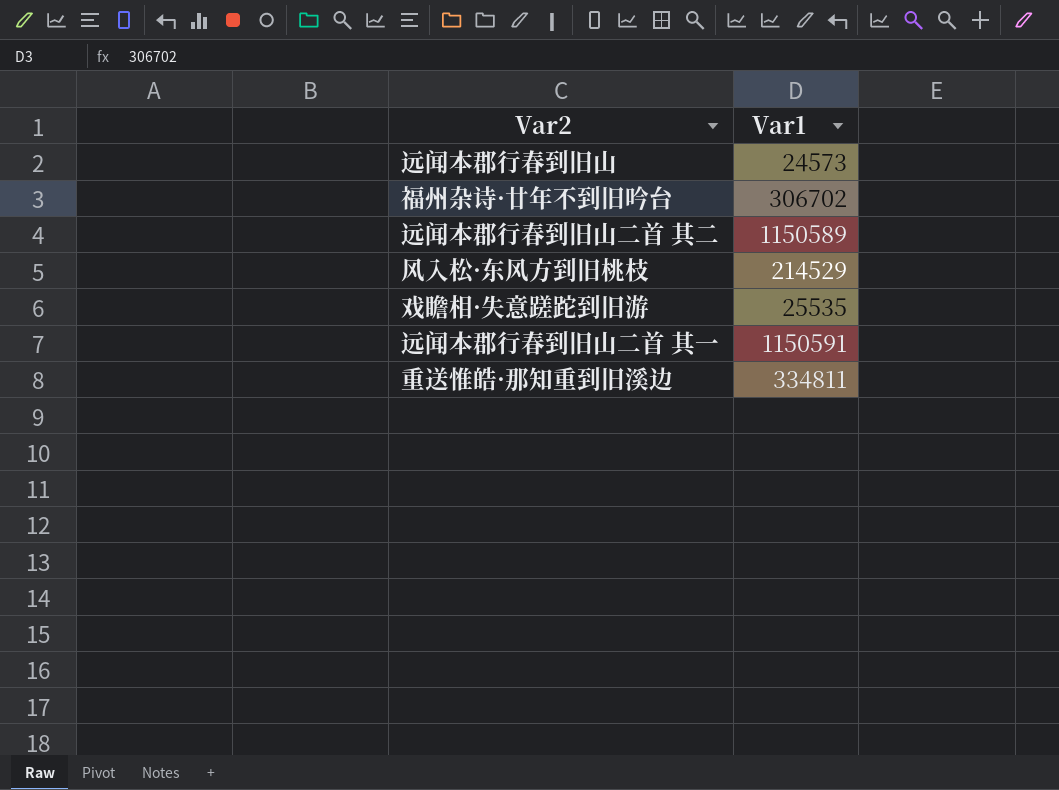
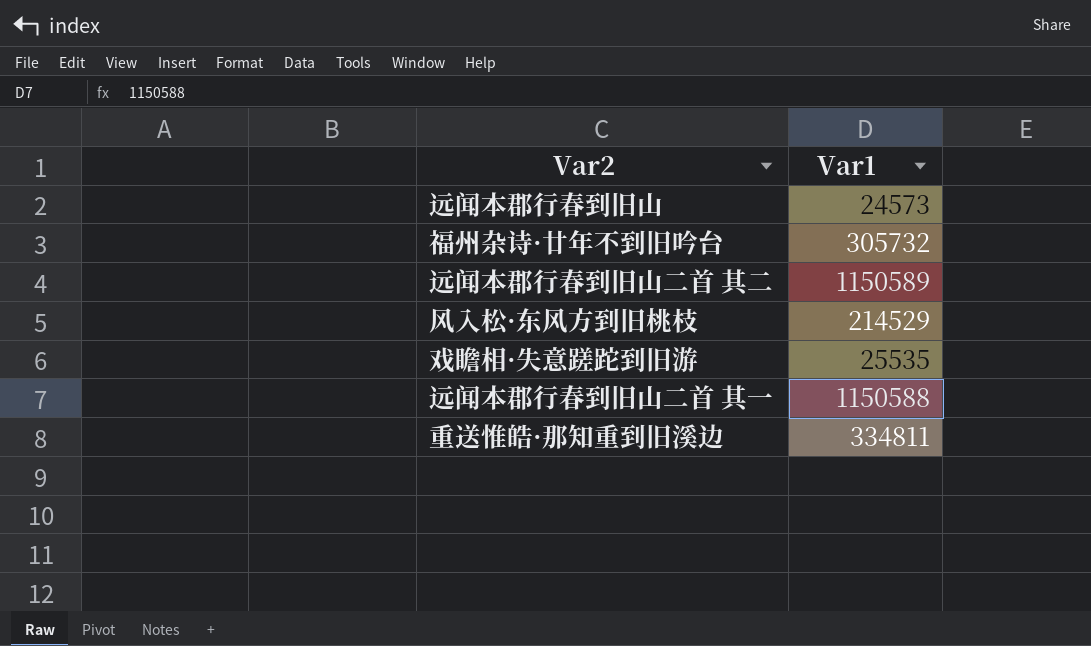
福州杂诗·廿年不到旧吟台 | Var1: 306702 -> 305732
远闻本郡行春到旧山二首 其一 | Var1: 1150591 -> 1150588

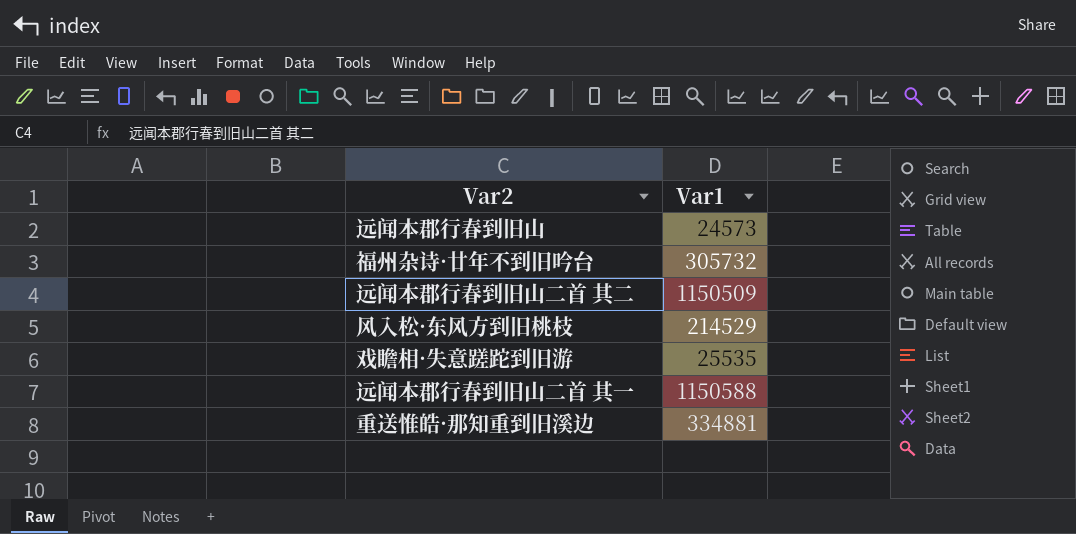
远闻本郡行春到旧山二首 其二 | Var1: 1150589 -> 1150509
重送惟皓·那知重到旧溪边 | Var1: 334811 -> 334881

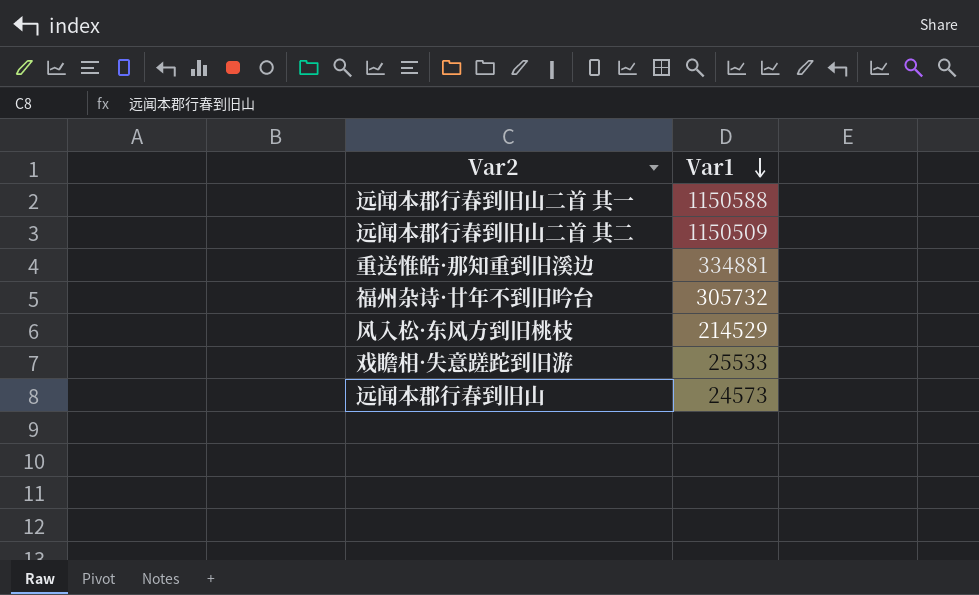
row order: none -> Var1 descending
戏瞻相·失意蹉跎到旧游 | Var1: 25535 -> 25533

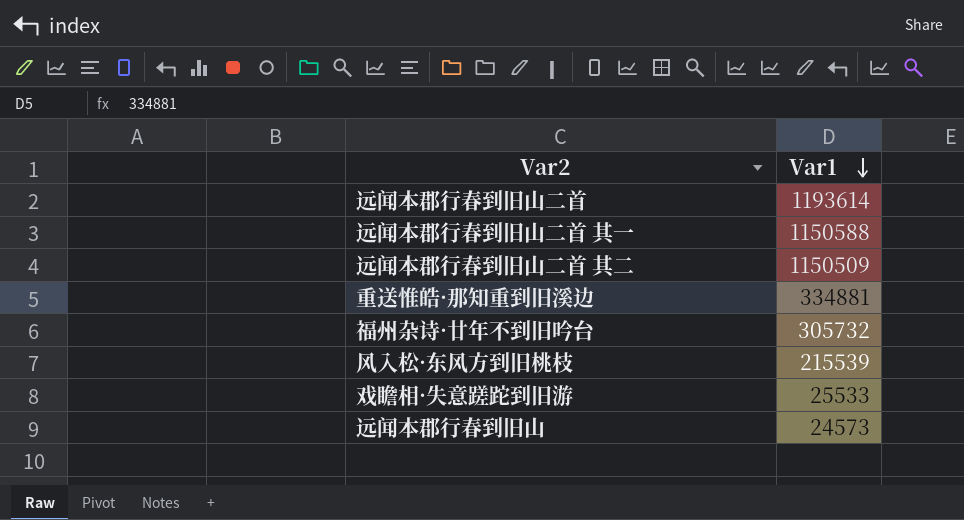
row 远闻本郡行春到旧山二首: none -> 1193614
风入松·东风方到旧桃枝 | Var1: 214529 -> 215539

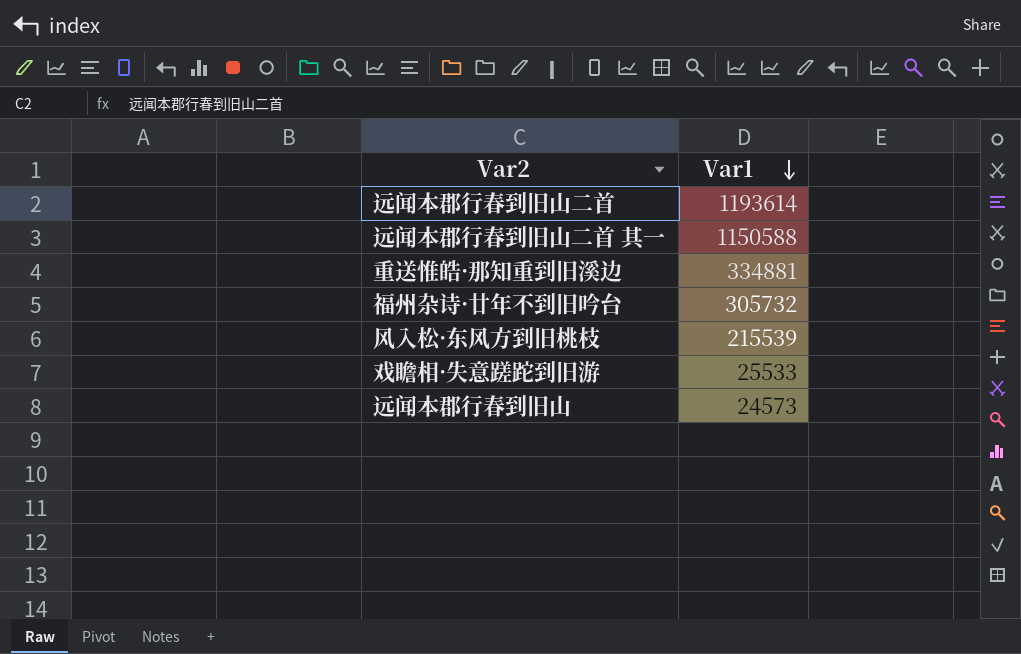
row 远闻本郡行春到旧山二首 其二: 1150509 -> none

